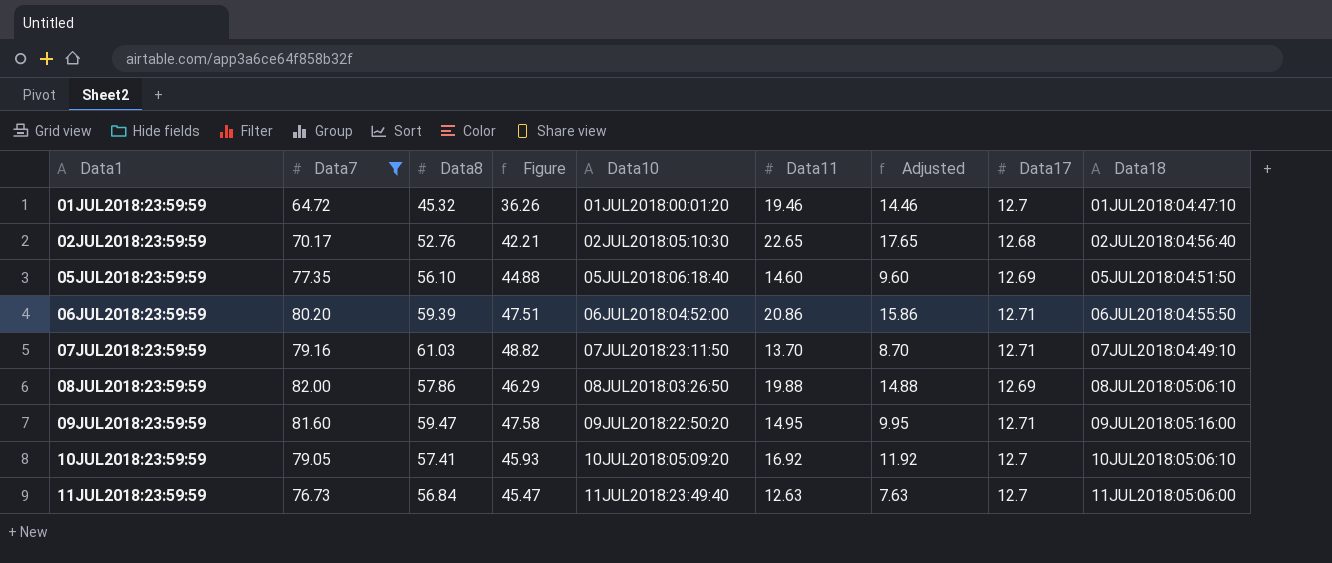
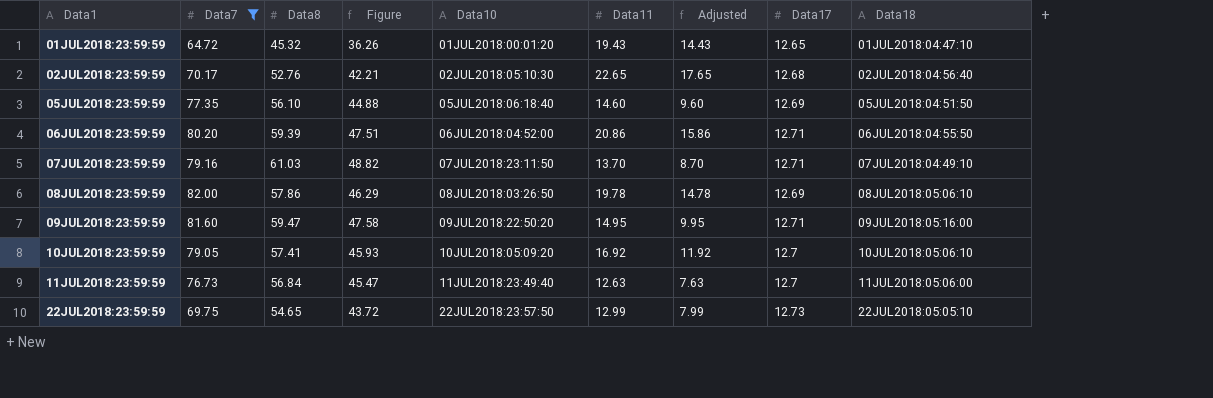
01JUL2018:23:59:59 | Data11: 19.46 -> 19.43
01JUL2018:23:59:59 | Adjusted: 14.46 -> 14.43
01JUL2018:23:59:59 | Data17: 12.7 -> 12.65
08JUL2018:23:59:59 | Data11: 19.88 -> 19.78
08JUL2018:23:59:59 | Adjusted: 14.88 -> 14.78
row 22JUL2018:23:59:59: none -> 69.75 | 54.65 | 43.72 | 22JUL2018:23:57:50 | 12.99 | 7.99 | 12.73 | 22JUL2018:05:05:10

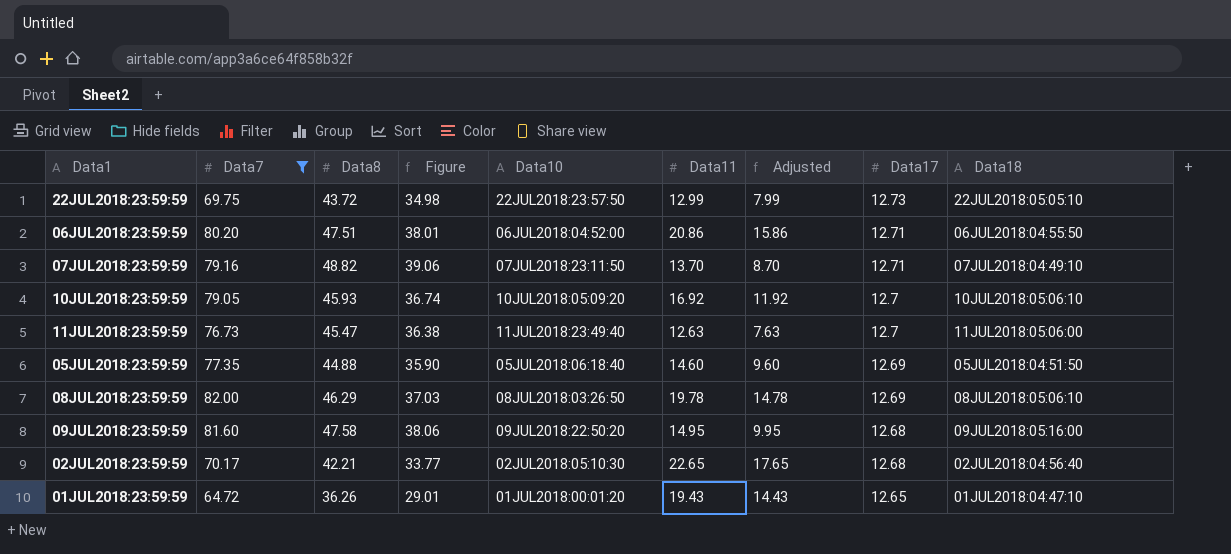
row order: Data1 ascending -> Data17 descending
22JUL2018:23:59:59 | Data8: 54.65 -> 43.72
22JUL2018:23:59:59 | Figure: 43.72 -> 34.98
06JUL2018:23:59:59 | Data8: 59.39 -> 47.51
06JUL2018:23:59:59 | Figure: 47.51 -> 38.01
07JUL2018:23:59:59 | Data8: 61.03 -> 48.82
07JUL2018:23:59:59 | Figure: 48.82 -> 39.06
10JUL2018:23:59:59 | Data8: 57.41 -> 45.93
10JUL2018:23:59:59 | Figure: 45.93 -> 36.74
11JUL2018:23:59:59 | Data8: 56.84 -> 45.47
11JUL2018:23:59:59 | Figure: 45.47 -> 36.38
05JUL2018:23:59:59 | Data8: 56.10 -> 44.88
05JUL2018:23:59:59 | Figure: 44.88 -> 35.90
08JUL2018:23:59:59 | Data8: 57.86 -> 46.29
08JUL2018:23:59:59 | Figure: 46.29 -> 37.03
09JUL2018:23:59:59 | Data8: 59.47 -> 47.58
09JUL2018:23:59:59 | Figure: 47.58 -> 38.06
09JUL2018:23:59:59 | Data17: 12.71 -> 12.68
02JUL2018:23:59:59 | Data8: 52.76 -> 42.21
02JUL2018:23:59:59 | Figure: 42.21 -> 33.77
01JUL2018:23:59:59 | Data8: 45.32 -> 36.26
01JUL2018:23:59:59 | Figure: 36.26 -> 29.01

